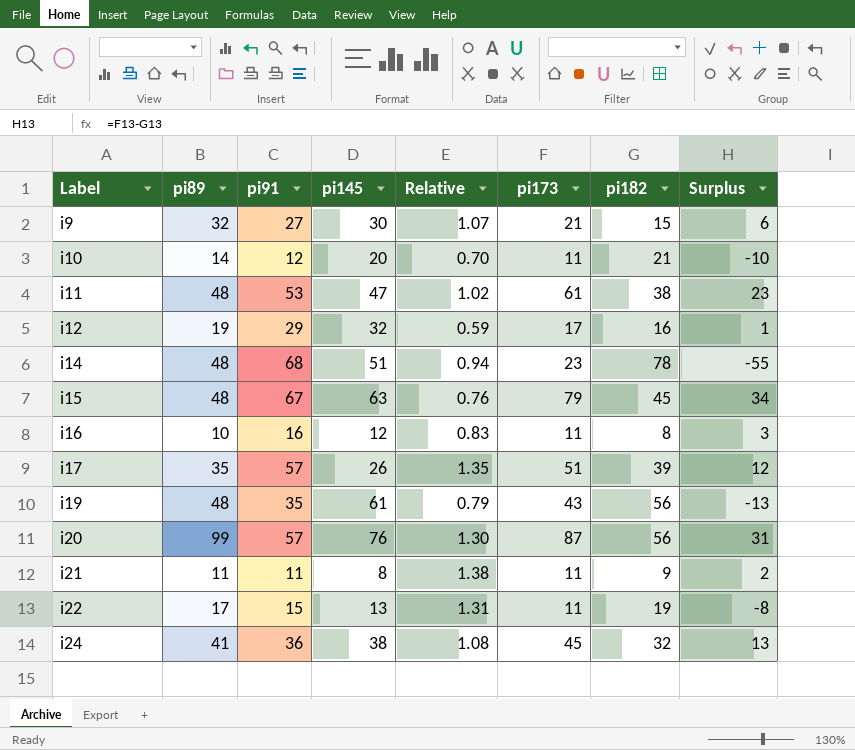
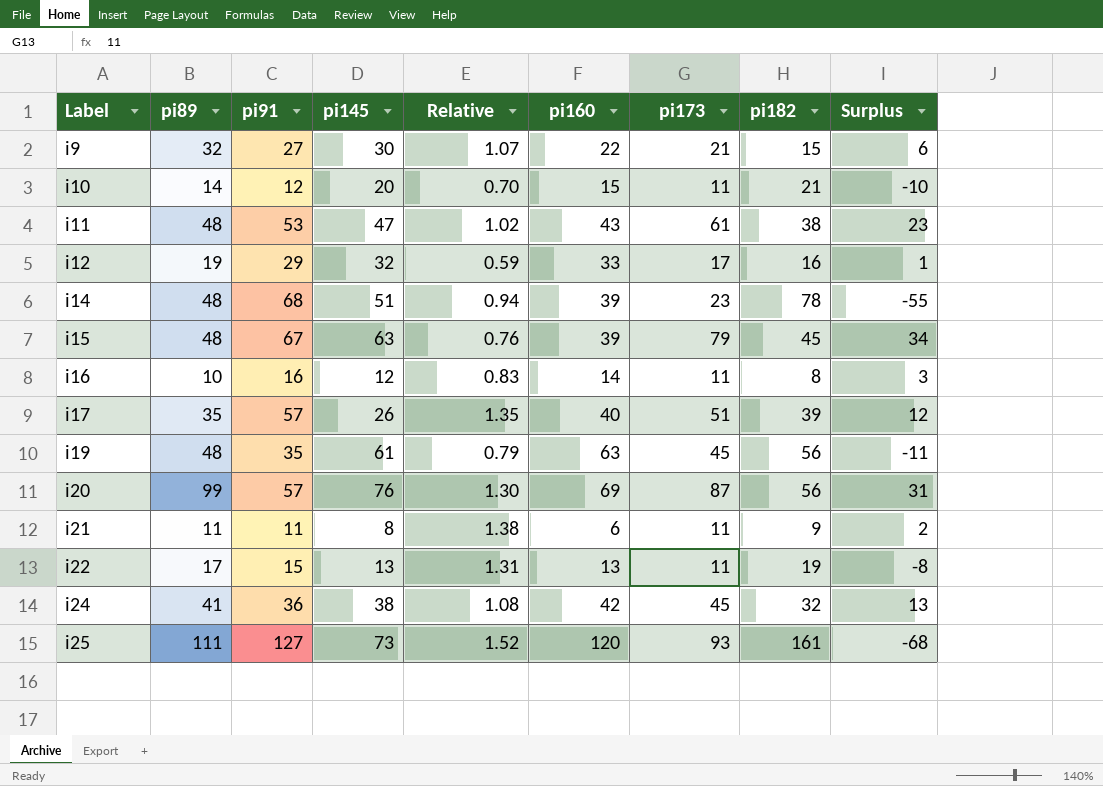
column pi160 | position: none -> 6
i19 | pi173: 43 -> 45
i19 | Surplus: -13 -> -11
row i25: none -> 111 | 127 | 73 | 1.52 | 120 | 93 | 161 | -68

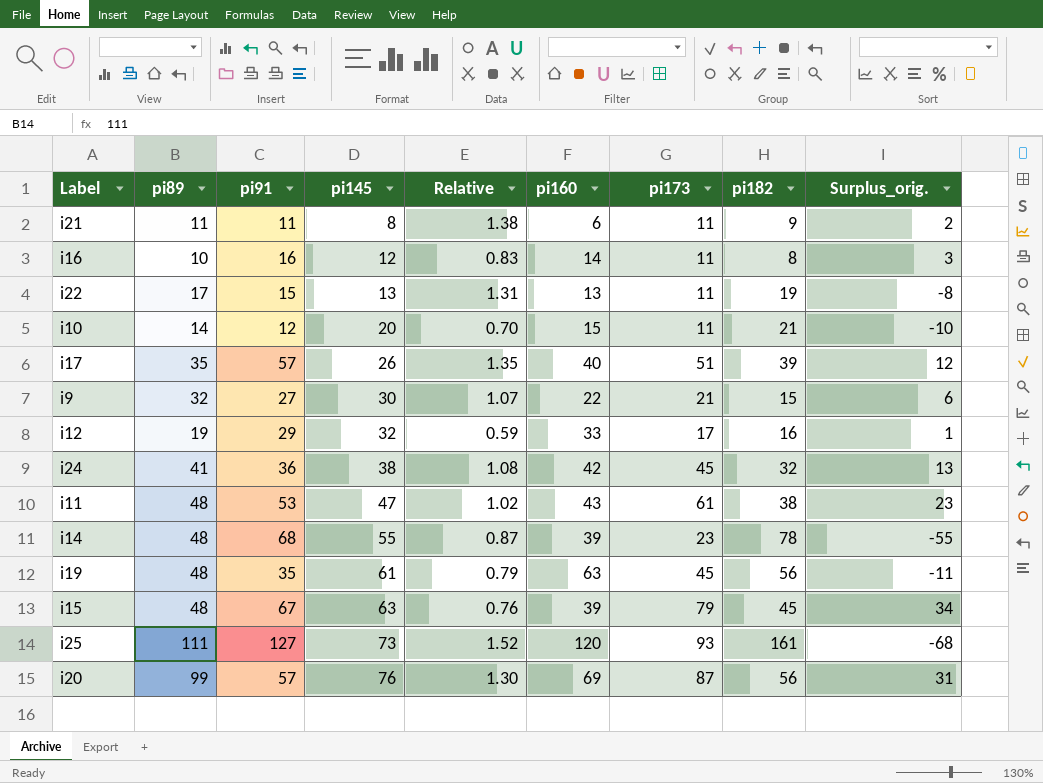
row order: Label ascending -> pi145 ascending
column name: Surplus -> Surplus_orig.
i14 | pi145: 51 -> 55
i14 | Relative: 0.94 -> 0.87

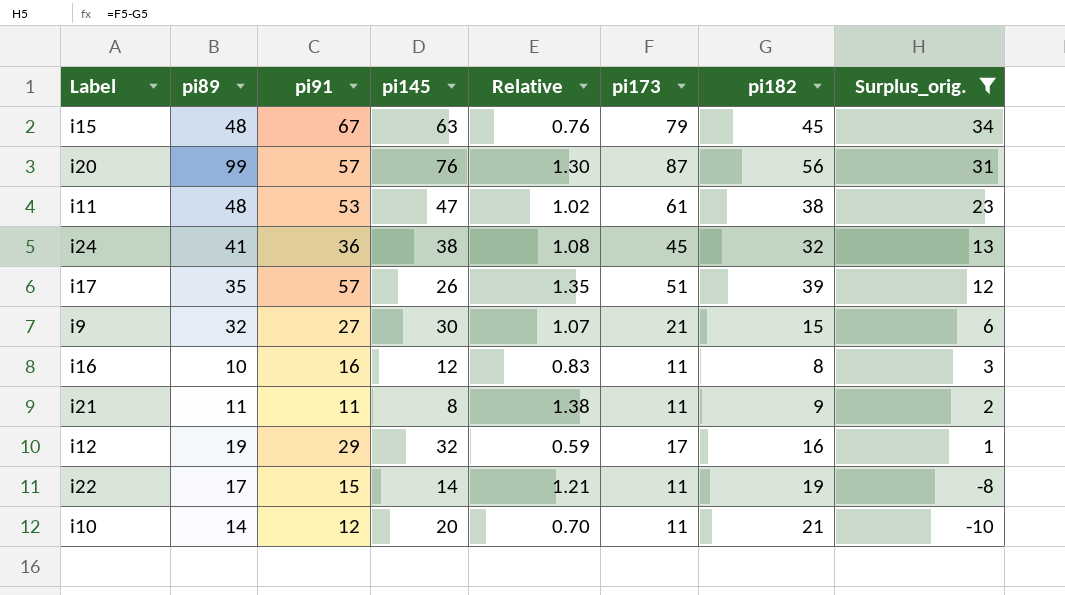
filter: none -> Surplus_orig. >= -10
row order: pi145 ascending -> Surplus_orig. descending
column pi160 | position: 6 -> none
i22 | pi145: 13 -> 14
i22 | Relative: 1.31 -> 1.21

